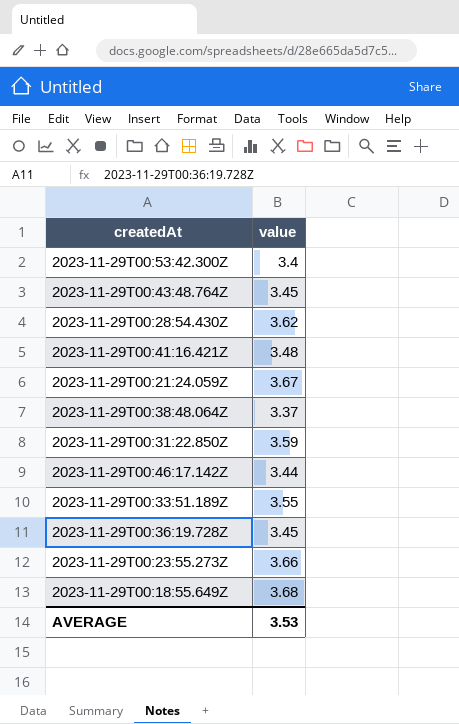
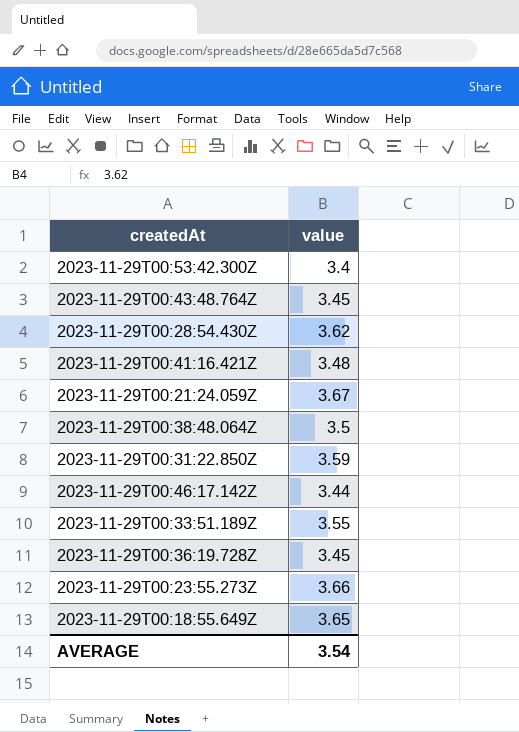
2023-11-29T00:38:48.064Z | value: 3.37 -> 3.5
2023-11-29T00:18:55.649Z | value: 3.68 -> 3.65
AVERAGE | value: 3.53 -> 3.54

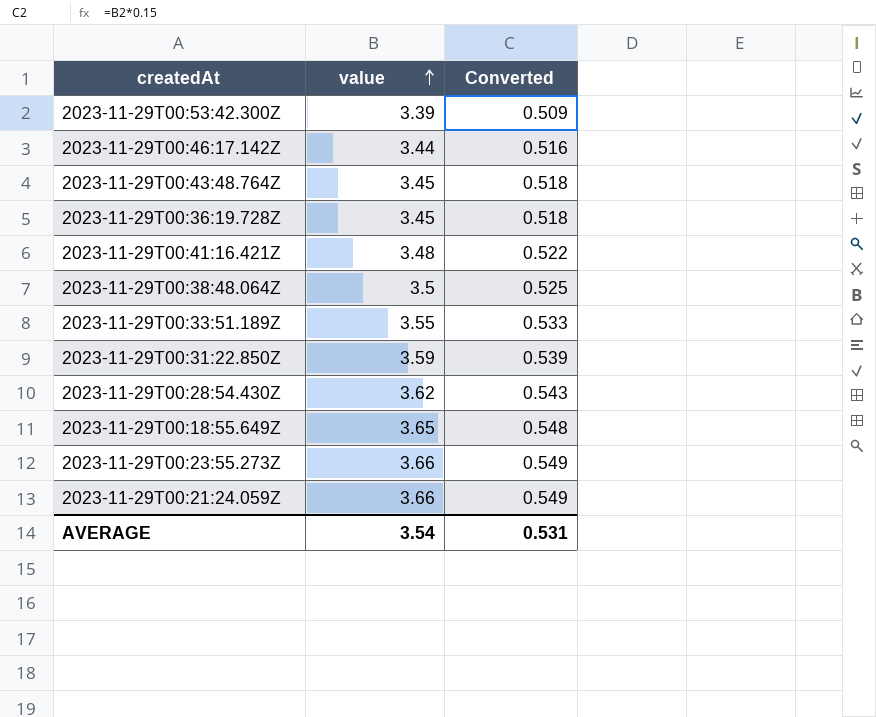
row order: none -> value ascending
column Converted | formula: none -> [value] * 0.15
2023-11-29T00:53:42.300Z | value: 3.4 -> 3.39
2023-11-29T00:21:24.059Z | value: 3.67 -> 3.66

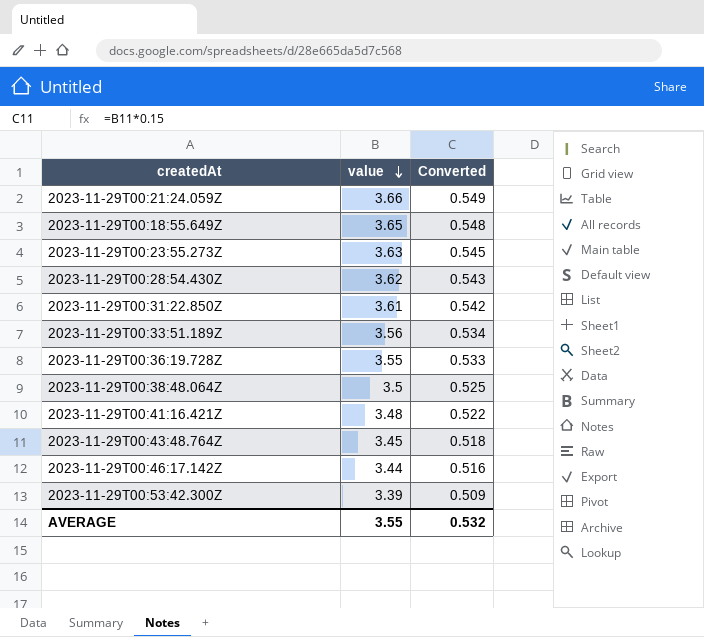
row order: value ascending -> value descending
2023-11-29T00:23:55.273Z | value: 3.66 -> 3.63
2023-11-29T00:23:55.273Z | Converted: 0.549 -> 0.545
2023-11-29T00:31:22.850Z | value: 3.59 -> 3.61
2023-11-29T00:31:22.850Z | Converted: 0.539 -> 0.542
2023-11-29T00:33:51.189Z | value: 3.55 -> 3.56
2023-11-29T00:33:51.189Z | Converted: 0.533 -> 0.534
2023-11-29T00:36:19.728Z | value: 3.45 -> 3.55
2023-11-29T00:36:19.728Z | Converted: 0.518 -> 0.533
AVERAGE | value: 3.54 -> 3.55
AVERAGE | Converted: 0.531 -> 0.532

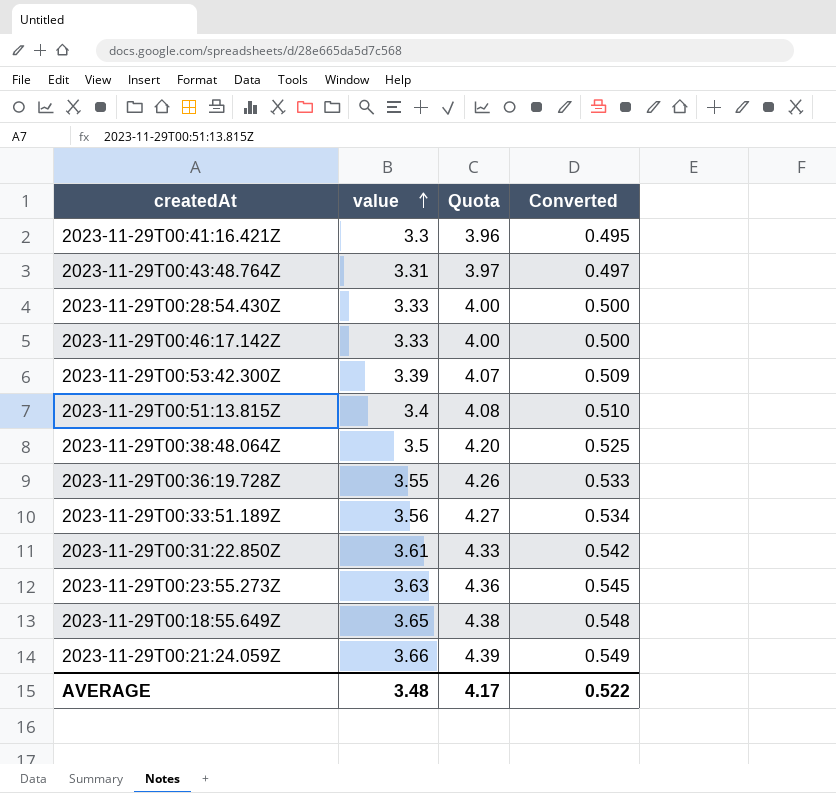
row order: value descending -> value ascending
column Quota | formula: none -> [value] * 1.2
2023-11-29T00:41:16.421Z | value: 3.48 -> 3.3
2023-11-29T00:41:16.421Z | Converted: 0.522 -> 0.495
2023-11-29T00:43:48.764Z | value: 3.45 -> 3.31
2023-11-29T00:43:48.764Z | Converted: 0.518 -> 0.497
2023-11-29T00:28:54.430Z | value: 3.62 -> 3.33
2023-11-29T00:28:54.430Z | Converted: 0.543 -> 0.500
2023-11-29T00:46:17.142Z | value: 3.44 -> 3.33
2023-11-29T00:46:17.142Z | Converted: 0.516 -> 0.500
row 2023-11-29T00:51:13.815Z: none -> 3.4 | 4.08 | 0.510
AVERAGE | value: 3.55 -> 3.48
AVERAGE | Converted: 0.532 -> 0.522

